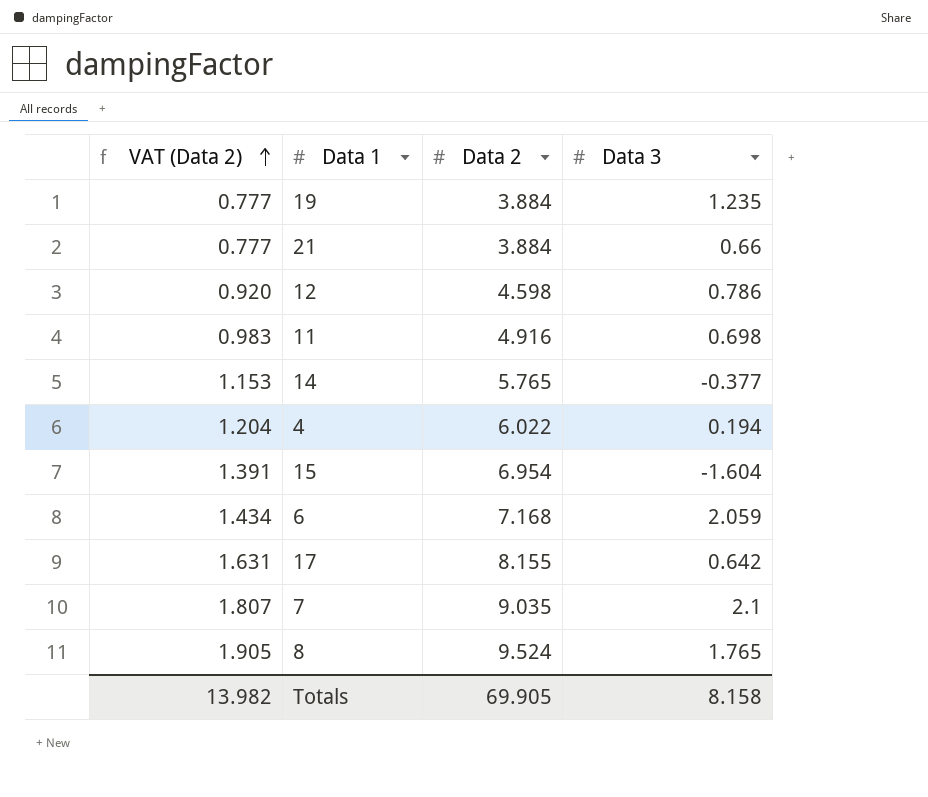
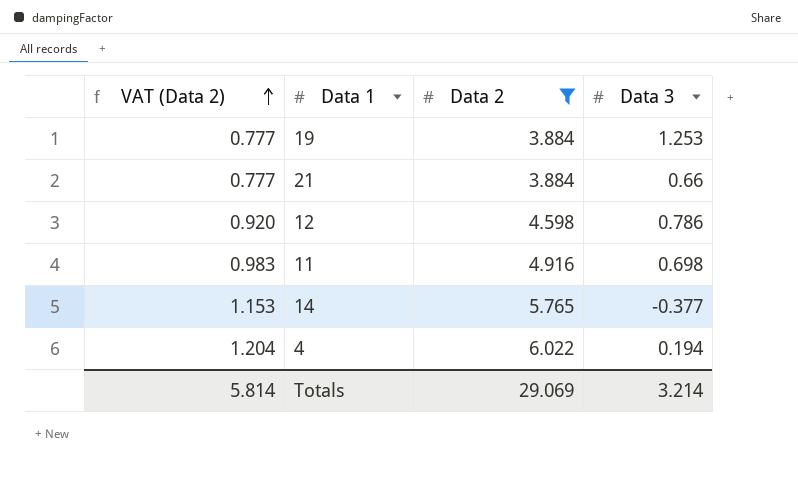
filter: none -> Data 2 <= 6.022
19 | Data 3: 1.235 -> 1.253
Totals | VAT (Data 2): 13.982 -> 5.814
Totals | Data 2: 69.905 -> 29.069
Totals | Data 3: 8.158 -> 3.214

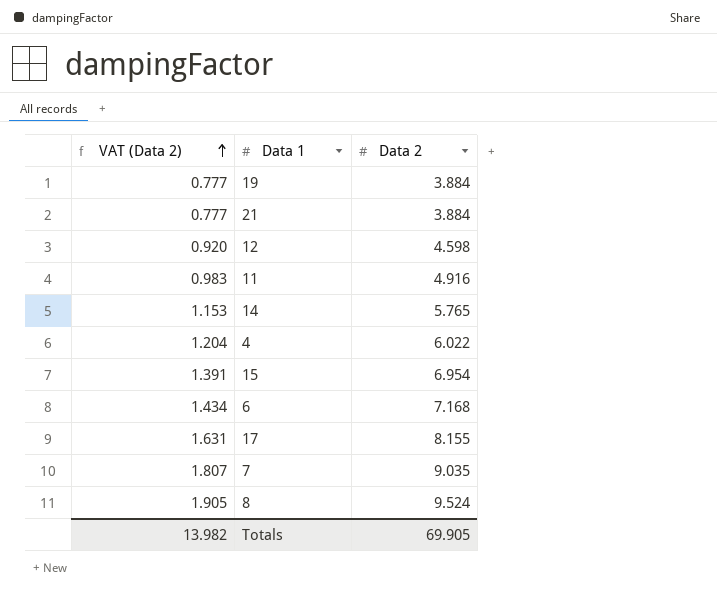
filter: Data 2 <= 6.022 -> none
column Data 3 | position: 4 -> none
Totals | VAT (Data 2): 5.814 -> 13.982
Totals | Data 2: 29.069 -> 69.905

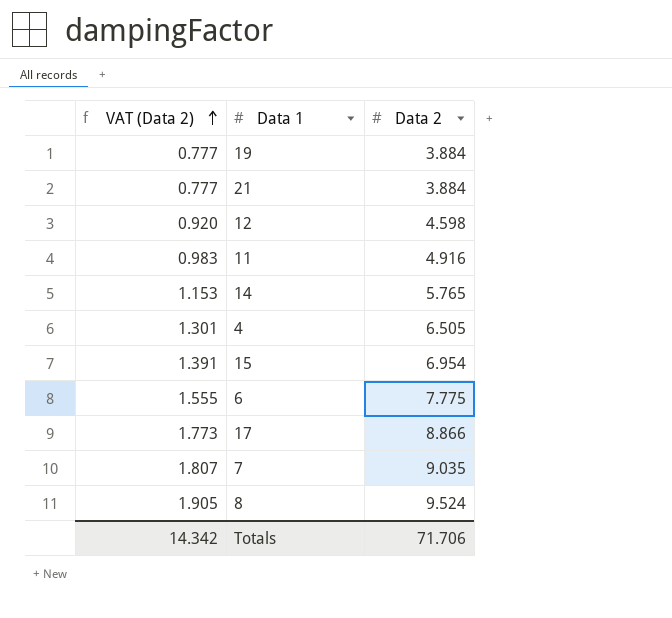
4 | VAT (Data 2): 1.204 -> 1.301
4 | Data 2: 6.022 -> 6.505
6 | VAT (Data 2): 1.434 -> 1.555
6 | Data 2: 7.168 -> 7.775
17 | VAT (Data 2): 1.631 -> 1.773
17 | Data 2: 8.155 -> 8.866
Totals | VAT (Data 2): 13.982 -> 14.342
Totals | Data 2: 69.905 -> 71.706

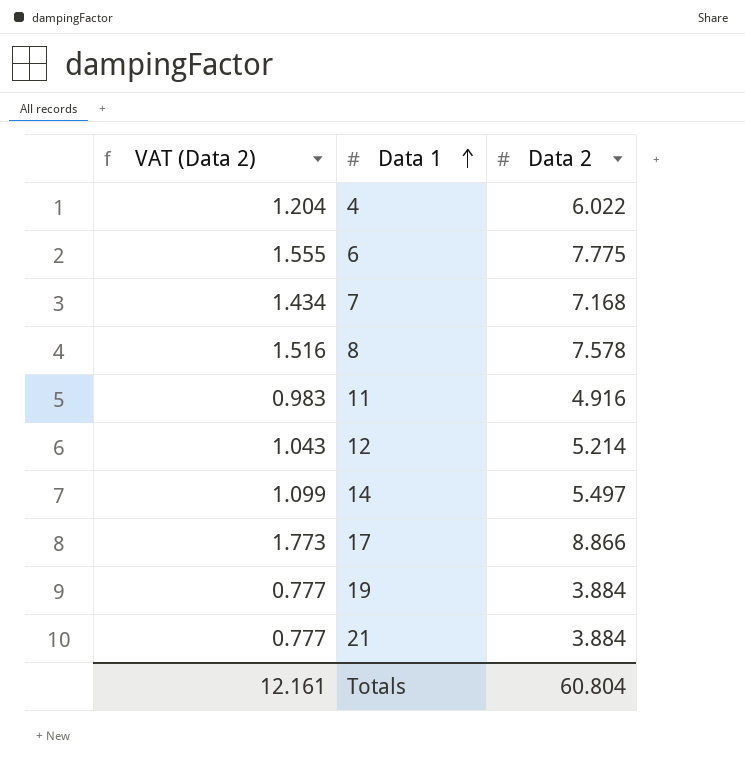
row order: VAT (Data 2) ascending -> Data 1 ascending
row 15: 1.391 | 6.954 -> none
4 | VAT (Data 2): 1.301 -> 1.204
4 | Data 2: 6.505 -> 6.022
7 | VAT (Data 2): 1.807 -> 1.434
7 | Data 2: 9.035 -> 7.168
8 | VAT (Data 2): 1.905 -> 1.516
8 | Data 2: 9.524 -> 7.578
12 | VAT (Data 2): 0.920 -> 1.043
12 | Data 2: 4.598 -> 5.214
14 | VAT (Data 2): 1.153 -> 1.099
14 | Data 2: 5.765 -> 5.497
Totals | VAT (Data 2): 14.342 -> 12.161
Totals | Data 2: 71.706 -> 60.804

